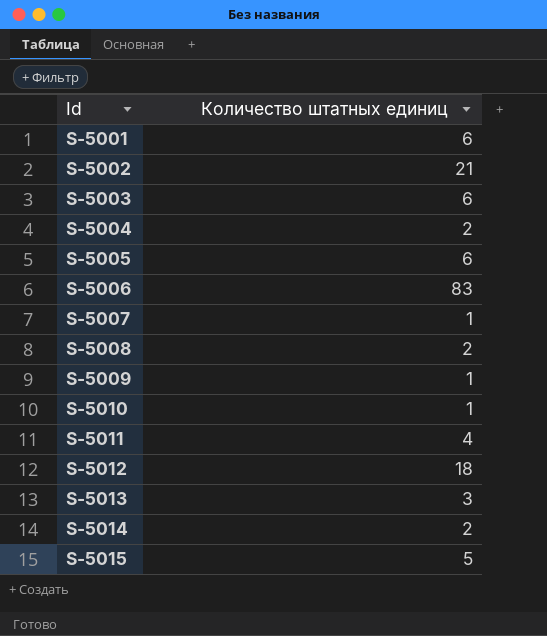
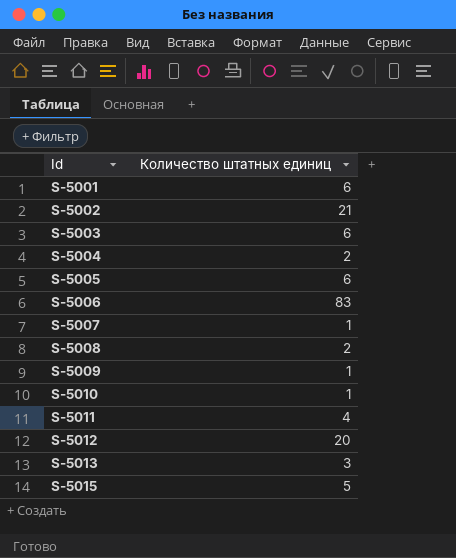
row S-5014: 2 -> none
S-5012 | Количество штатных единиц: 18 -> 20

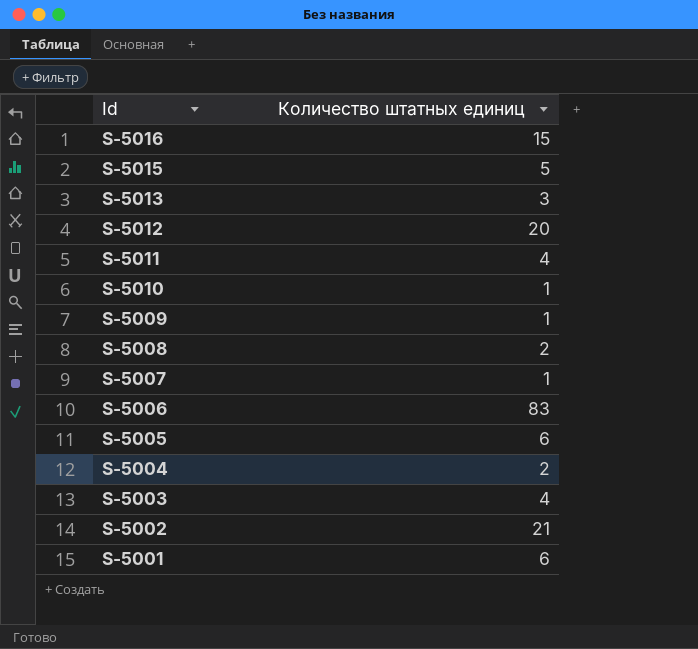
row order: Id ascending -> Id descending
row S-5016: none -> 15
S-5003 | Количество штатных единиц: 6 -> 4

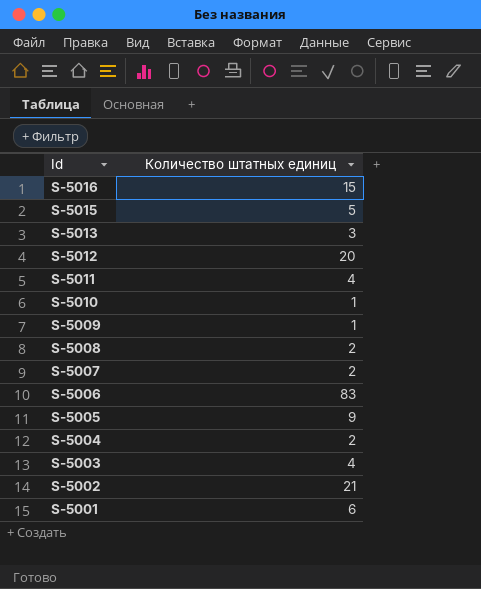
S-5007 | Количество штатных единиц: 1 -> 2
S-5005 | Количество штатных единиц: 6 -> 9

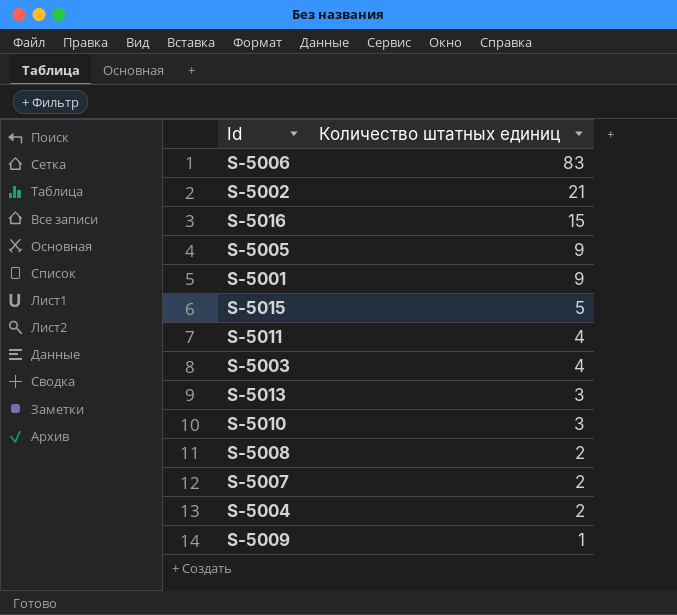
row order: Id descending -> Количество штатных единиц descending
row S-5012: 20 -> none
S-5001 | Количество штатных единиц: 6 -> 9
S-5010 | Количество штатных единиц: 1 -> 3

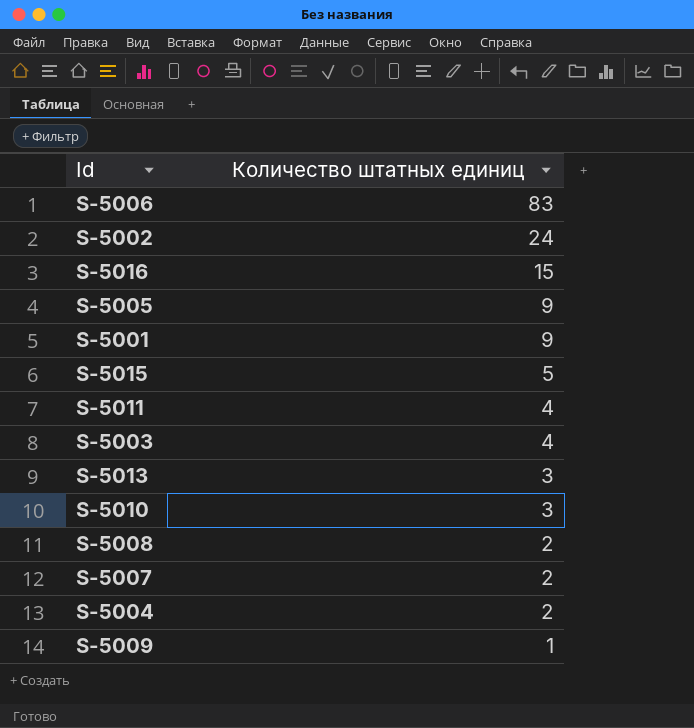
S-5002 | Количество штатных единиц: 21 -> 24

